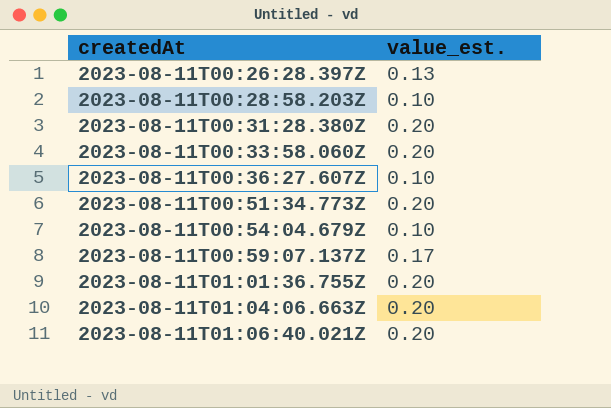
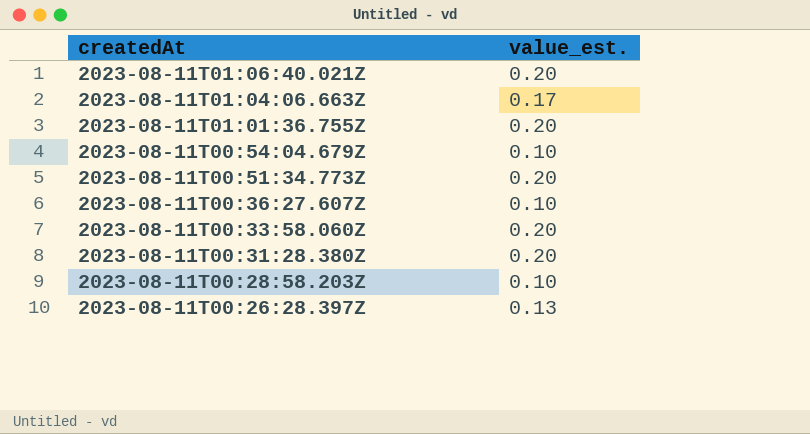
row order: createdAt ascending -> createdAt descending
row 2023-08-11T00:59:07.137Z: 0.17 -> none
2023-08-11T01:04:06.663Z | value_est.: 0.20 -> 0.17

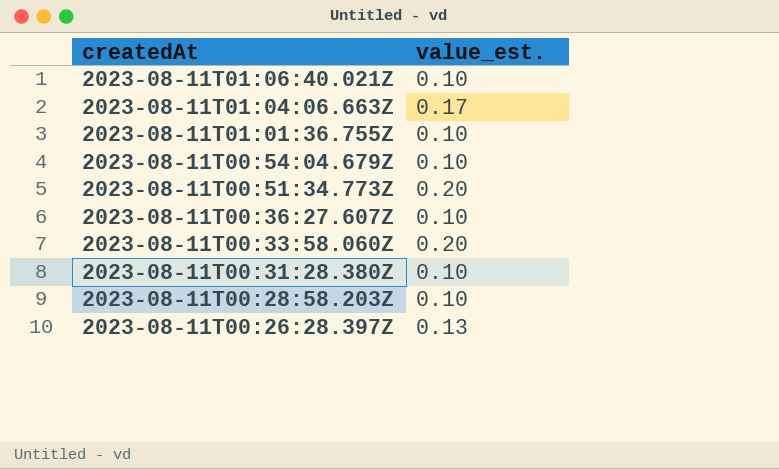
2023-08-11T01:06:40.021Z | value_est.: 0.20 -> 0.10
2023-08-11T01:01:36.755Z | value_est.: 0.20 -> 0.10
2023-08-11T00:31:28.380Z | value_est.: 0.20 -> 0.10

